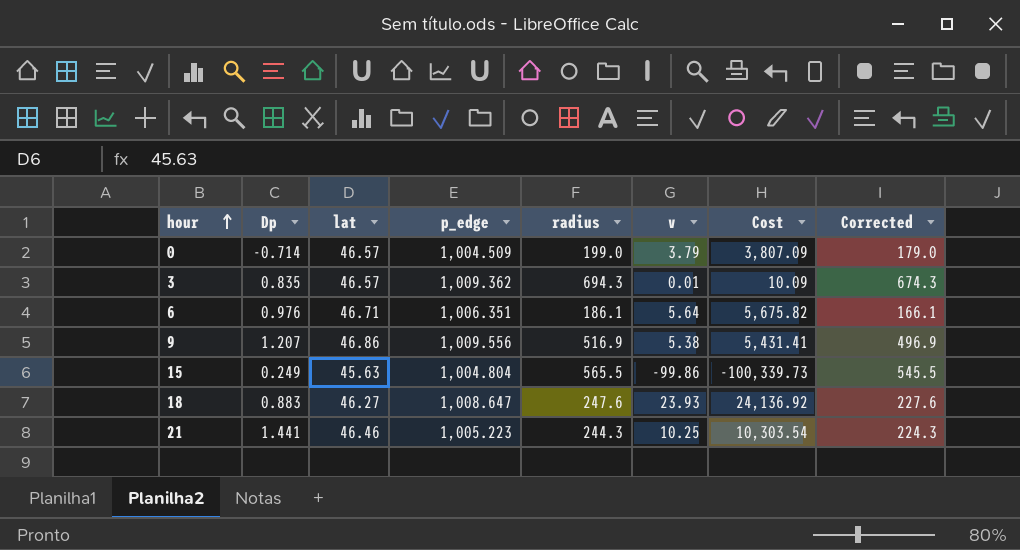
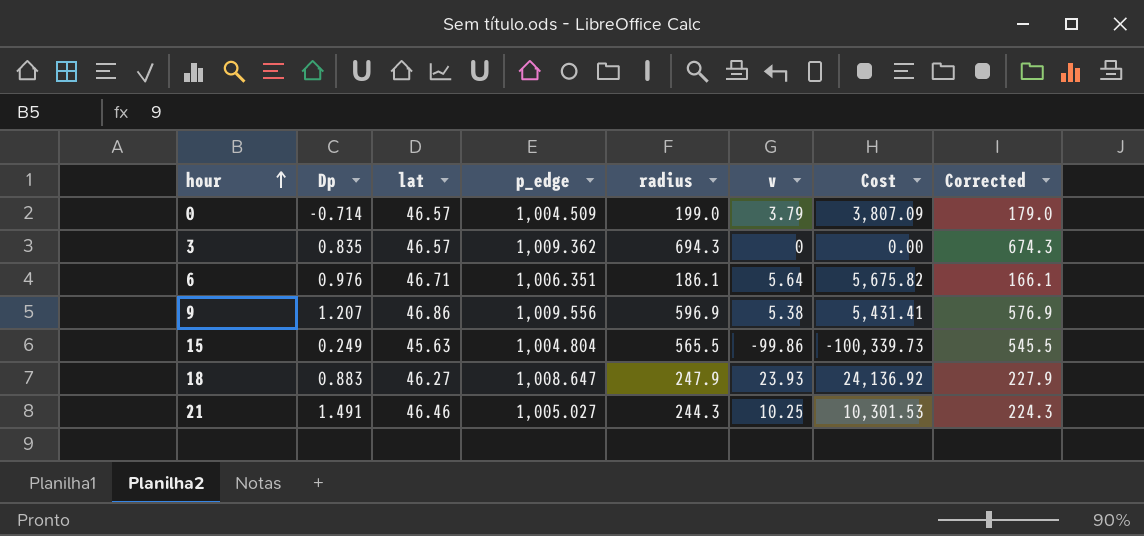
3 | v: 0.01 -> 0
3 | Cost: 10.09 -> 0.00
9 | radius: 516.9 -> 596.9
9 | Corrected: 496.9 -> 576.9
18 | radius: 247.6 -> 247.9
18 | Corrected: 227.6 -> 227.9
21 | Dp: 1.441 -> 1.491
21 | p_edge: 1,005.223 -> 1,005.027
21 | Cost: 10,303.54 -> 10,301.53

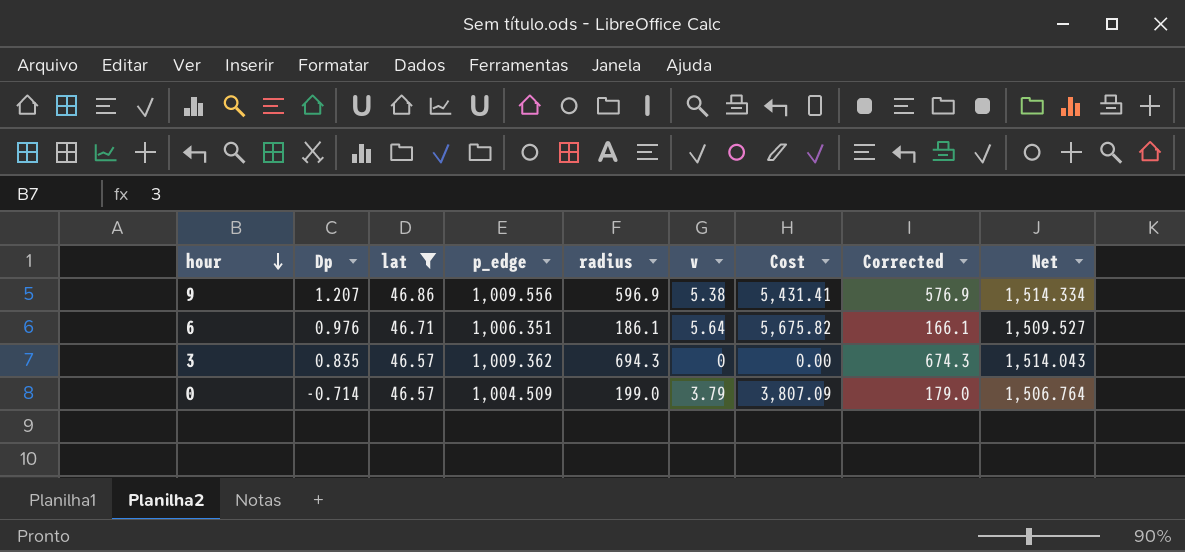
filter: none -> lat >= 46.57
row order: hour ascending -> hour descending
column Net | formula: none -> [p_edge] * 1.5

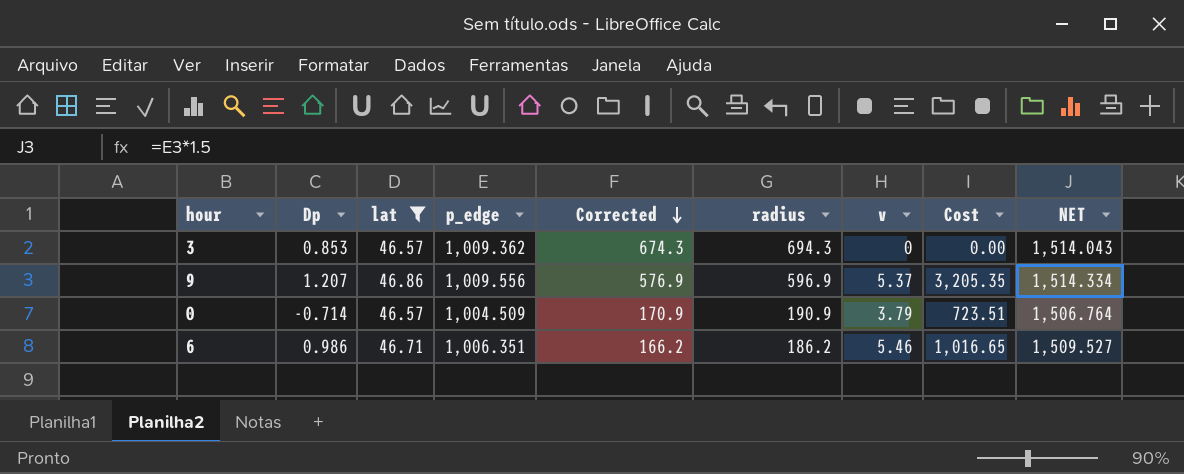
row order: hour descending -> Corrected descending
column Corrected | position: 8 -> 5
column Cost | formula: [p_edge] * [v] -> [radius] * [v]
column name: Net -> NET
3 | Dp: 0.835 -> 0.853
9 | v: 5.38 -> 5.37
0 | Corrected: 179.0 -> 170.9
0 | radius: 199.0 -> 190.9
6 | Dp: 0.976 -> 0.986
6 | Corrected: 166.1 -> 166.2
6 | radius: 186.1 -> 186.2
6 | v: 5.64 -> 5.46

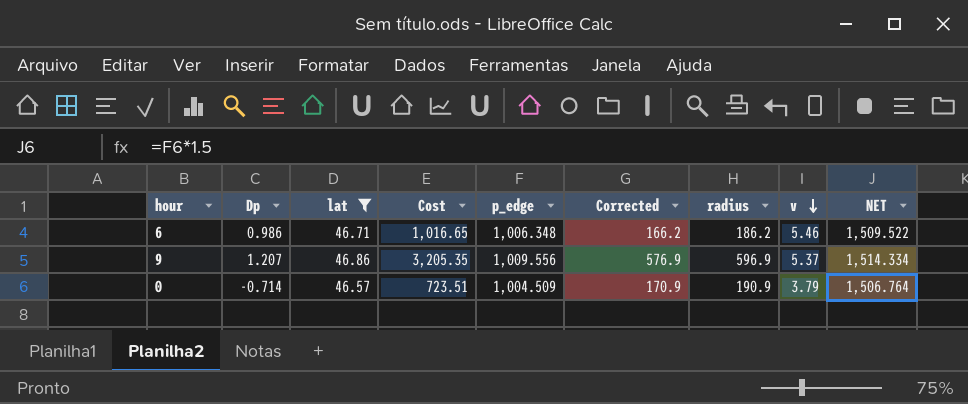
row order: Corrected descending -> v descending
column Cost | position: 8 -> 4
row 3: 0.853 | 46.57 | 1,009.362 | 674.3 | 694.3 | 0 | 0.00 | 1,514.043 -> none
6 | p_edge: 1,006.351 -> 1,006.348
6 | NET: 1,509.527 -> 1,509.522

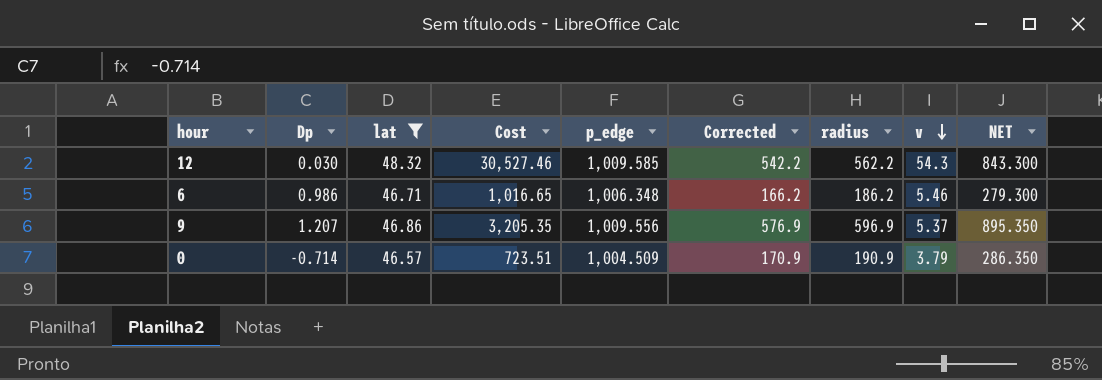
column NET | formula: [p_edge] * 1.5 -> [radius] * 1.5
row 12: none -> 0.030 | 48.32 | 30,527.46 | 1,009.585 | 542.2 | 562.2 | 54.3 | 843.300

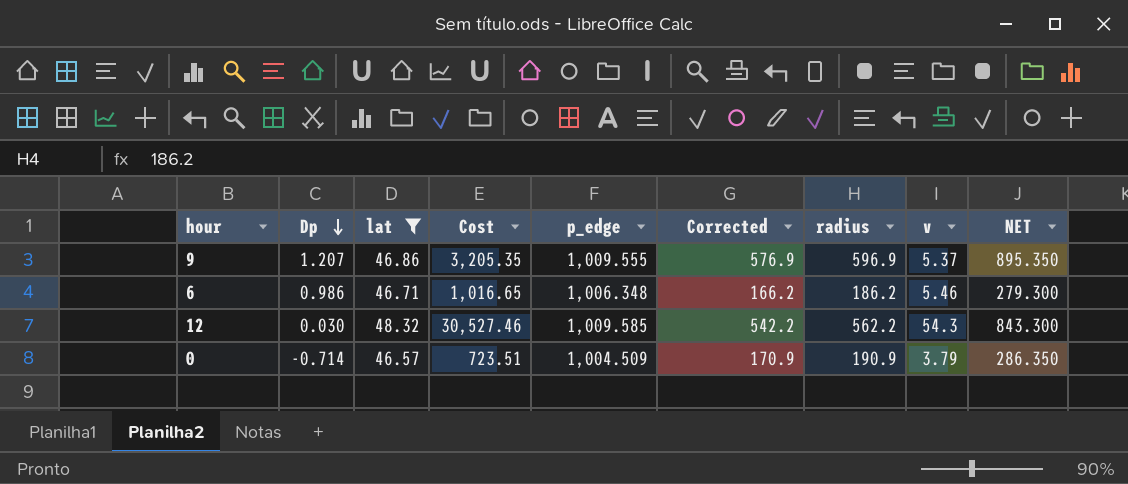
row order: v descending -> Dp descending
9 | p_edge: 1,009.556 -> 1,009.555

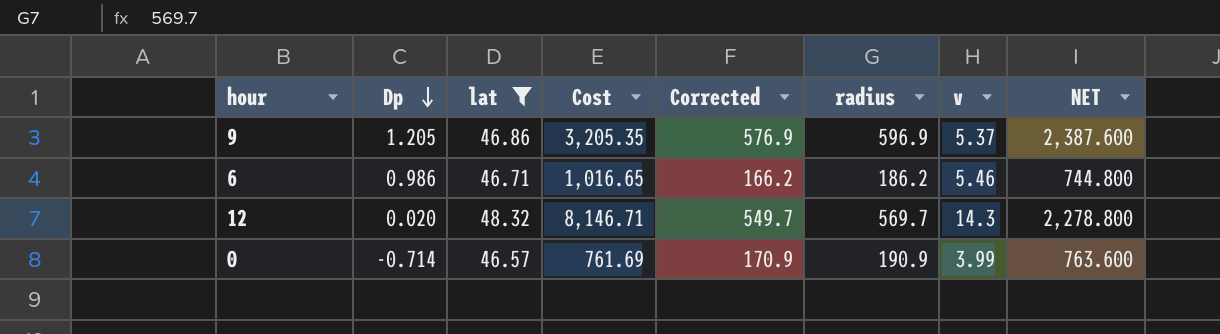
column p_edge | position: 5 -> none
column NET | formula: [radius] * 1.5 -> [radius] * 4
9 | Dp: 1.207 -> 1.205
12 | Dp: 0.030 -> 0.020
12 | Cost: 30,527.46 -> 8,146.71
12 | Corrected: 542.2 -> 549.7
12 | radius: 562.2 -> 569.7
12 | v: 54.3 -> 14.3
0 | Cost: 723.51 -> 761.69
0 | v: 3.79 -> 3.99

